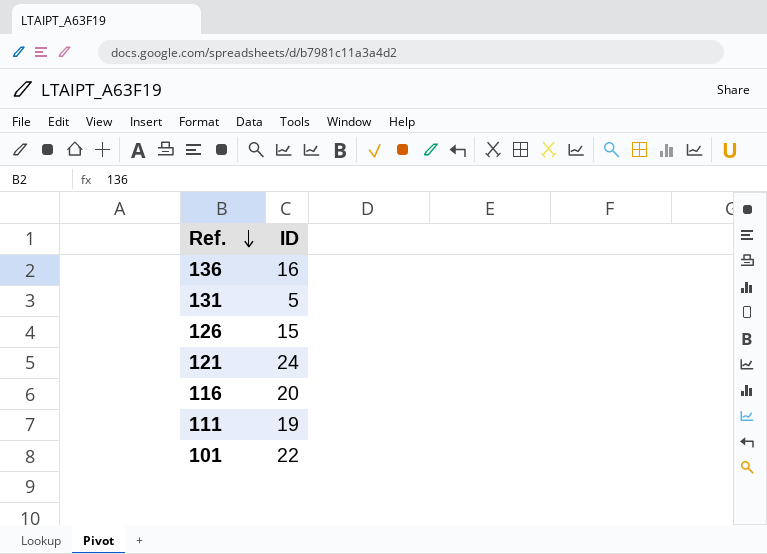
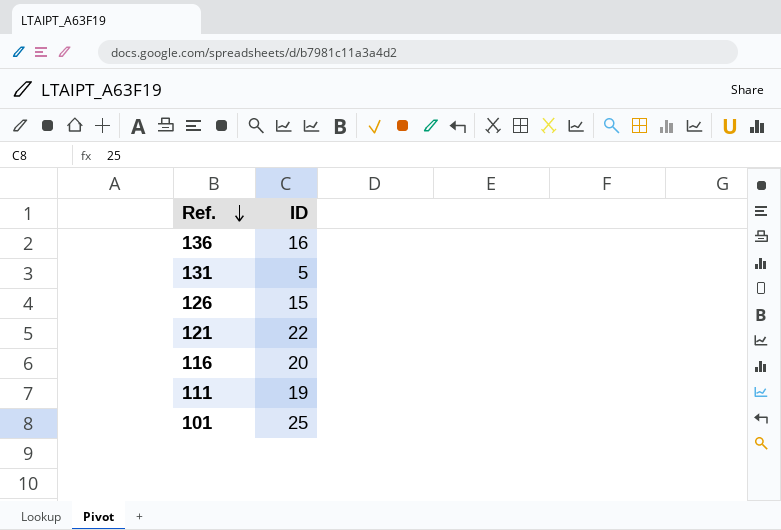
121 | ID: 24 -> 22
101 | ID: 22 -> 25

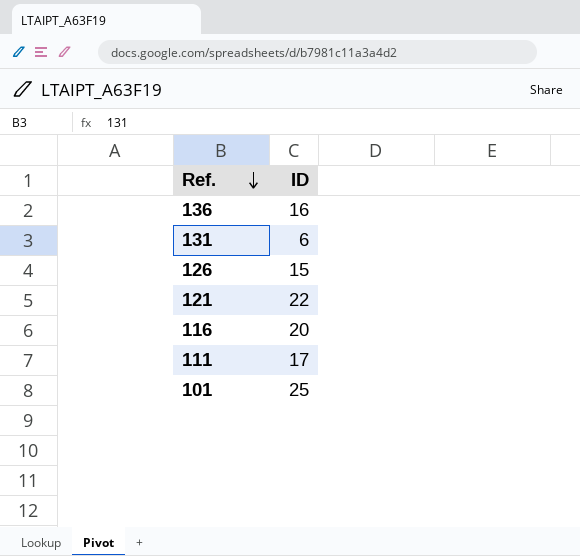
131 | ID: 5 -> 6
111 | ID: 19 -> 17

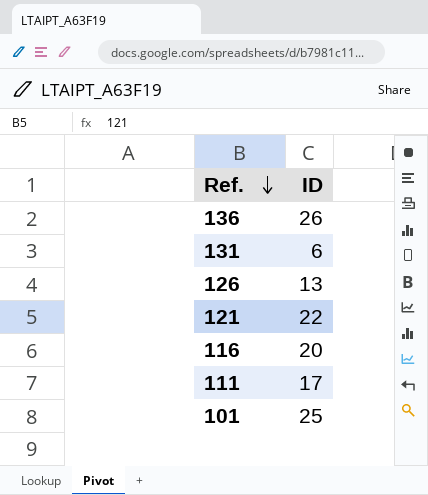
136 | ID: 16 -> 26
126 | ID: 15 -> 13

